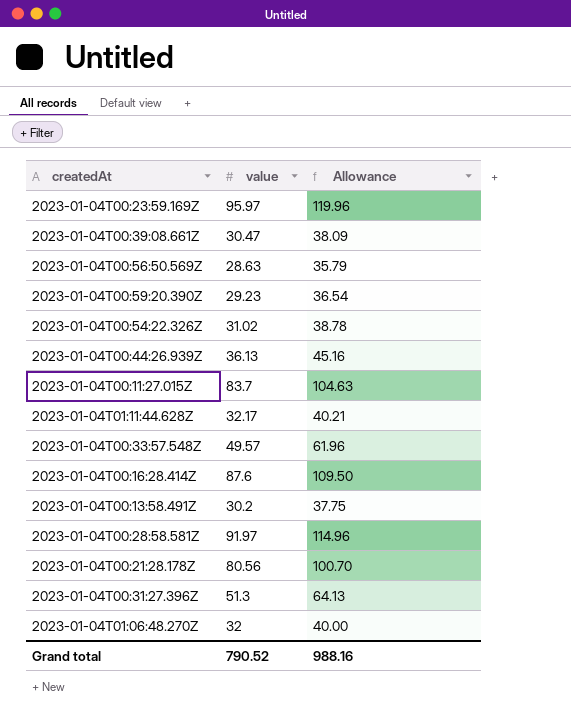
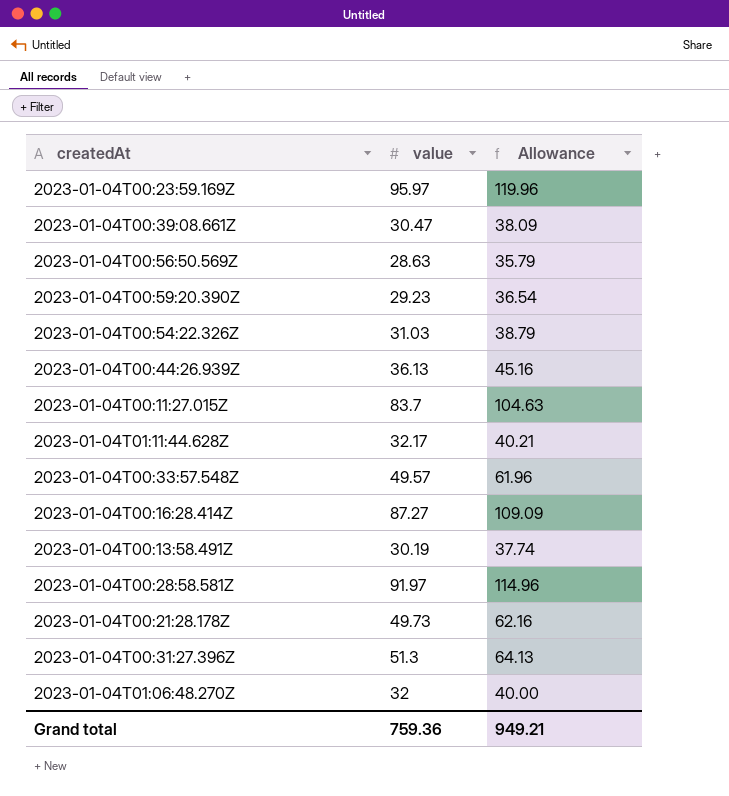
2023-01-04T00:54:22.326Z | value: 31.02 -> 31.03
2023-01-04T00:54:22.326Z | Allowance: 38.78 -> 38.79
2023-01-04T00:16:28.414Z | value: 87.6 -> 87.27
2023-01-04T00:16:28.414Z | Allowance: 109.50 -> 109.09
2023-01-04T00:13:58.491Z | value: 30.2 -> 30.19
2023-01-04T00:13:58.491Z | Allowance: 37.75 -> 37.74
2023-01-04T00:21:28.178Z | value: 80.56 -> 49.73
2023-01-04T00:21:28.178Z | Allowance: 100.70 -> 62.16
Grand total | value: 790.52 -> 759.36
Grand total | Allowance: 988.16 -> 949.21

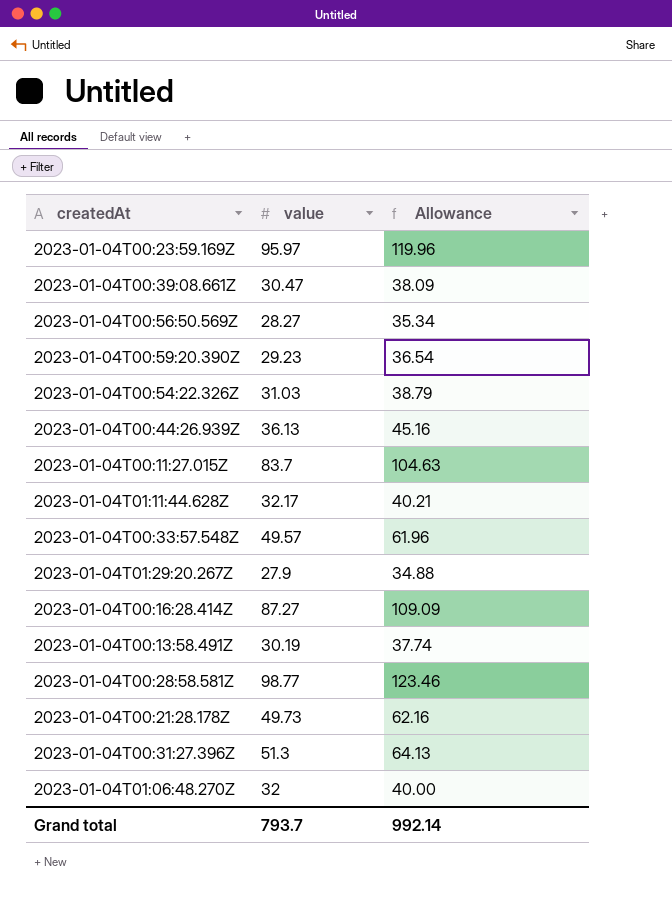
2023-01-04T00:56:50.569Z | value: 28.63 -> 28.27
2023-01-04T00:56:50.569Z | Allowance: 35.79 -> 35.34
row 2023-01-04T01:29:20.267Z: none -> 27.9 | 34.88
2023-01-04T00:28:58.581Z | value: 91.97 -> 98.77
2023-01-04T00:28:58.581Z | Allowance: 114.96 -> 123.46
Grand total | value: 759.36 -> 793.7
Grand total | Allowance: 949.21 -> 992.14

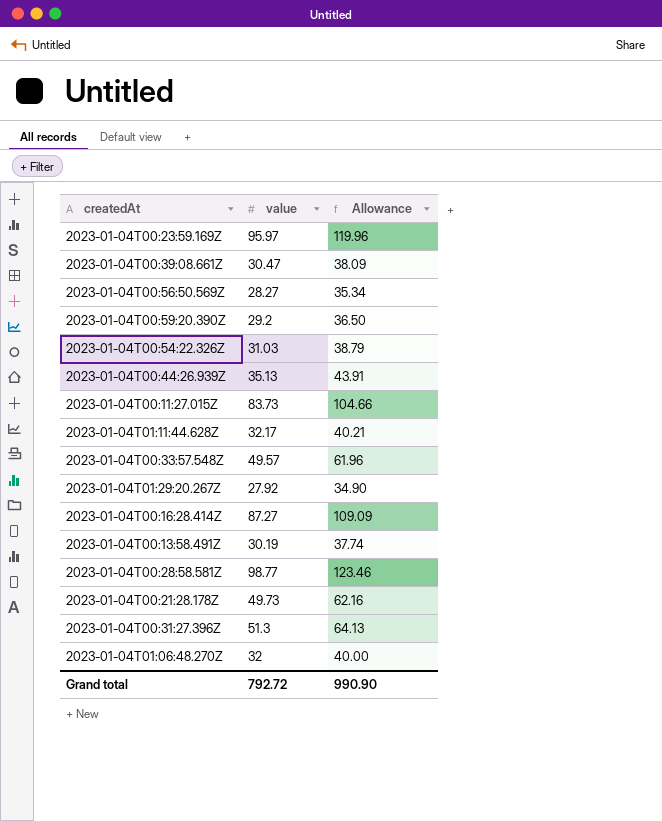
2023-01-04T00:59:20.390Z | value: 29.23 -> 29.2
2023-01-04T00:59:20.390Z | Allowance: 36.54 -> 36.50
2023-01-04T00:44:26.939Z | value: 36.13 -> 35.13
2023-01-04T00:44:26.939Z | Allowance: 45.16 -> 43.91
2023-01-04T00:11:27.015Z | value: 83.7 -> 83.73
2023-01-04T00:11:27.015Z | Allowance: 104.63 -> 104.66
2023-01-04T01:29:20.267Z | value: 27.9 -> 27.92
2023-01-04T01:29:20.267Z | Allowance: 34.88 -> 34.90
Grand total | value: 793.7 -> 792.72
Grand total | Allowance: 992.14 -> 990.90

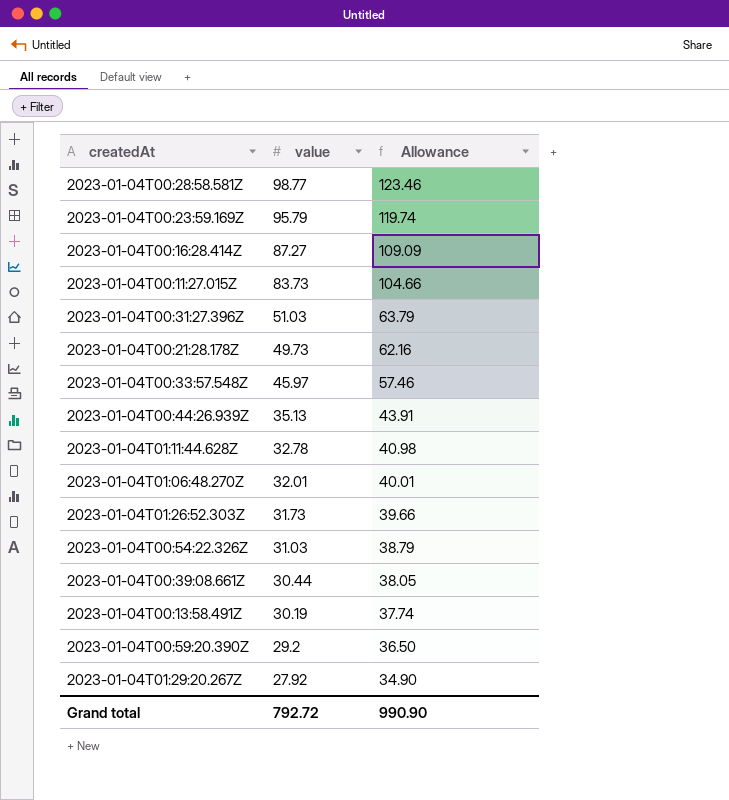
row order: none -> value descending
row 2023-01-04T00:56:50.569Z: 28.27 | 35.34 -> none
2023-01-04T00:23:59.169Z | value: 95.97 -> 95.79
2023-01-04T00:23:59.169Z | Allowance: 119.96 -> 119.74
2023-01-04T00:31:27.396Z | value: 51.3 -> 51.03
2023-01-04T00:31:27.396Z | Allowance: 64.13 -> 63.79
2023-01-04T00:33:57.548Z | value: 49.57 -> 45.97
2023-01-04T00:33:57.548Z | Allowance: 61.96 -> 57.46
2023-01-04T01:11:44.628Z | value: 32.17 -> 32.78
2023-01-04T01:11:44.628Z | Allowance: 40.21 -> 40.98
2023-01-04T01:06:48.270Z | value: 32 -> 32.01
2023-01-04T01:06:48.270Z | Allowance: 40.00 -> 40.01
row 2023-01-04T01:26:52.303Z: none -> 31.73 | 39.66
2023-01-04T00:39:08.661Z | value: 30.47 -> 30.44
2023-01-04T00:39:08.661Z | Allowance: 38.09 -> 38.05

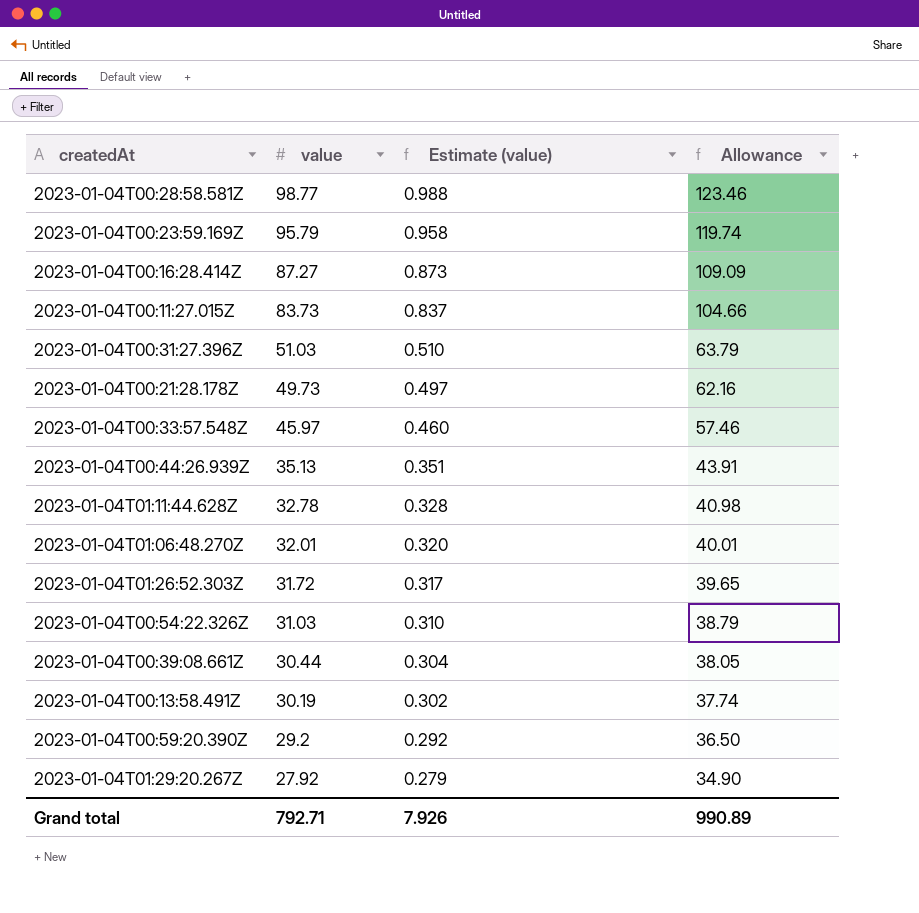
column Estimate (value) | formula: none -> [value] * 0.01
2023-01-04T01:26:52.303Z | value: 31.73 -> 31.72
2023-01-04T01:26:52.303Z | Allowance: 39.66 -> 39.65
Grand total | value: 792.72 -> 792.71
Grand total | Allowance: 990.90 -> 990.89

